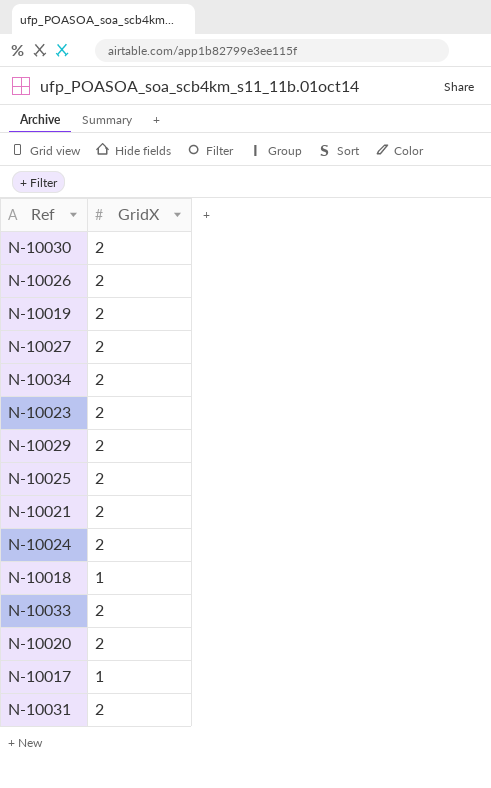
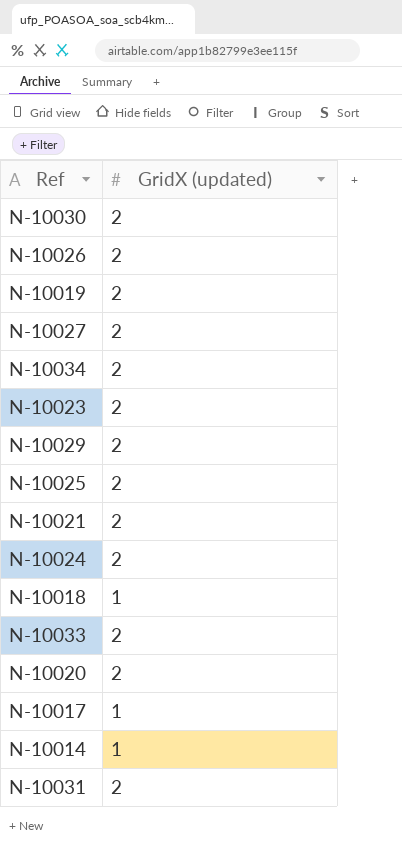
column name: GridX -> GridX (updated)
row N-10014: none -> 1

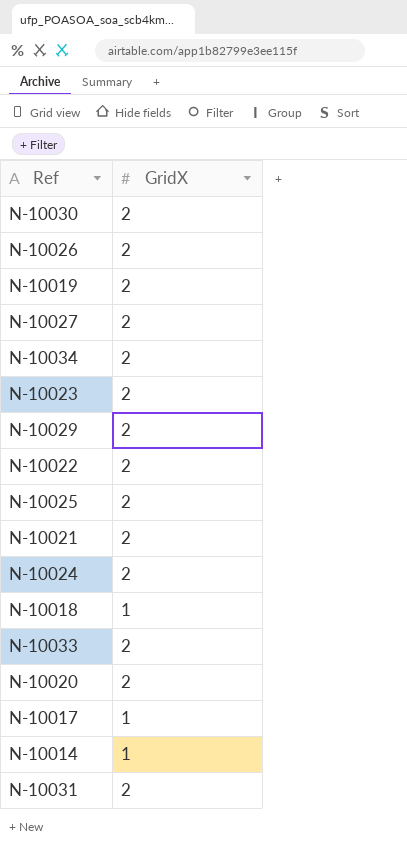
column name: GridX (updated) -> GridX
row N-10022: none -> 2

